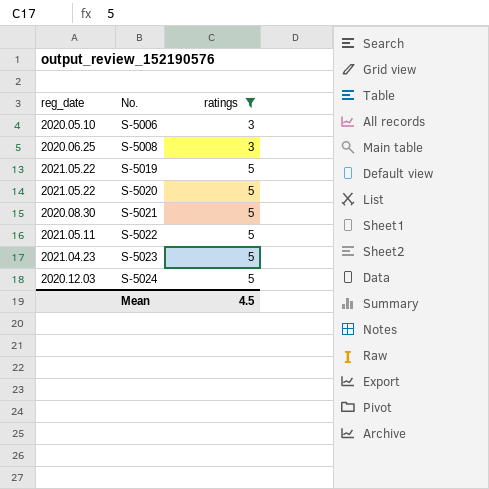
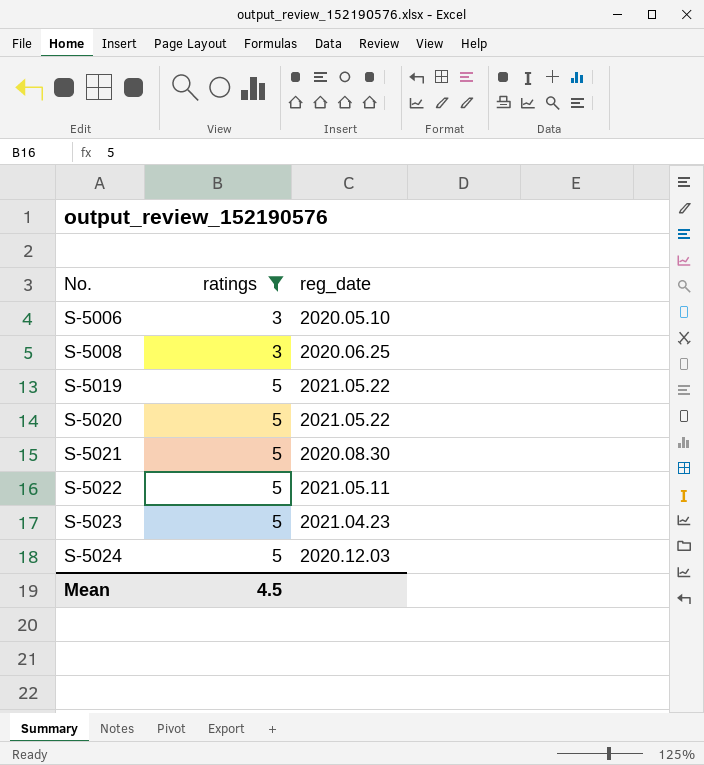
column reg_date | position: 1 -> 3

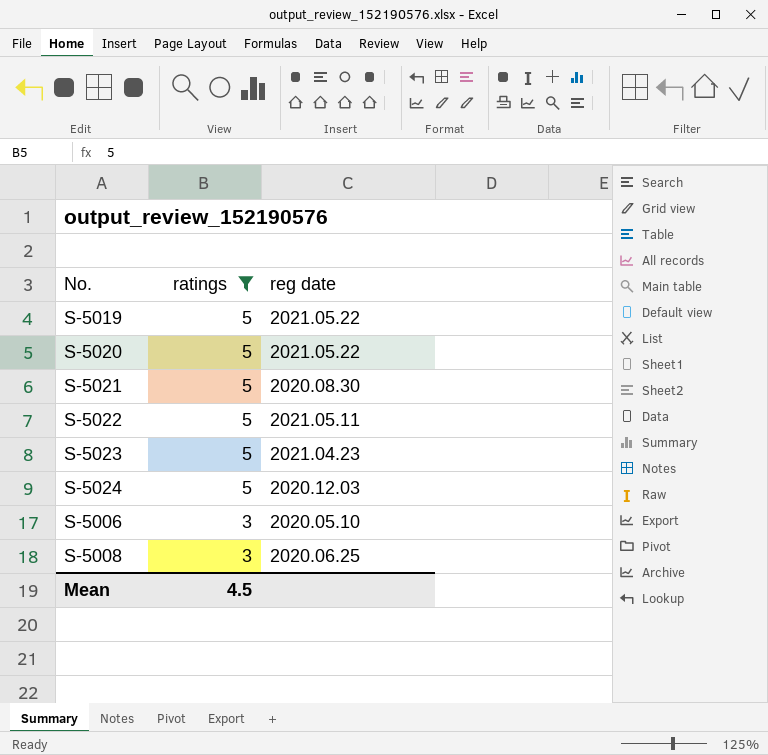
row order: No. ascending -> ratings descending
column name: reg_date -> reg date

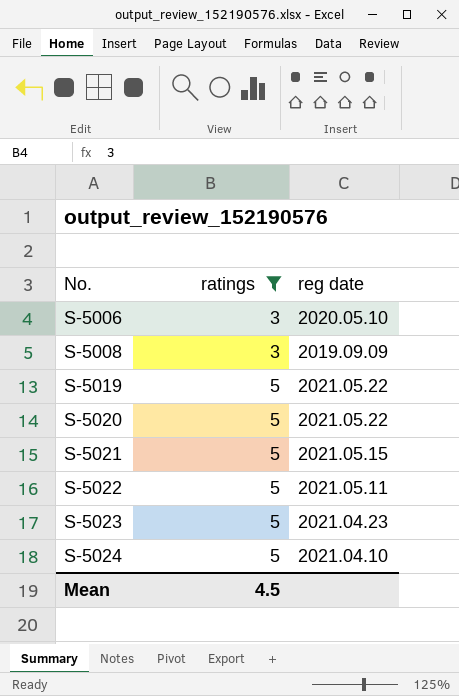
row order: ratings descending -> No. ascending
S-5008 | reg date: 2020.06.25 -> 2019.09.09
S-5021 | reg date: 2020.08.30 -> 2021.05.15
S-5024 | reg date: 2020.12.03 -> 2021.04.10

